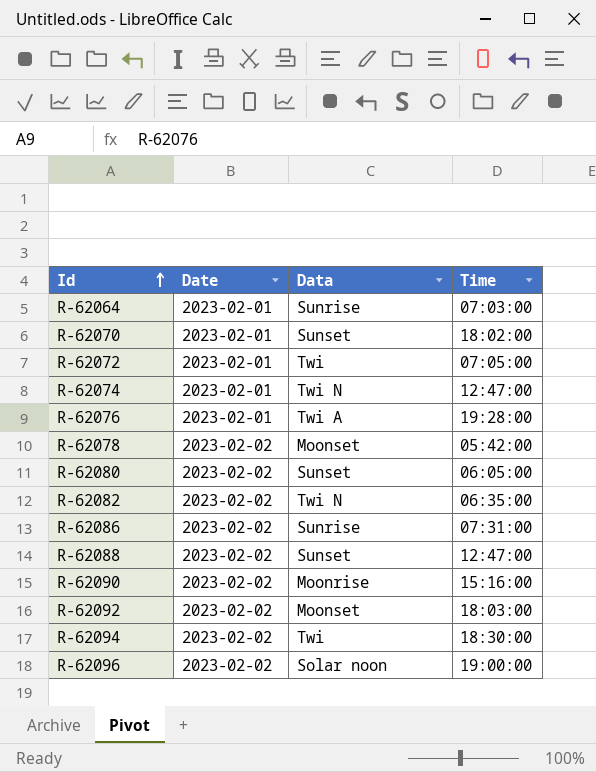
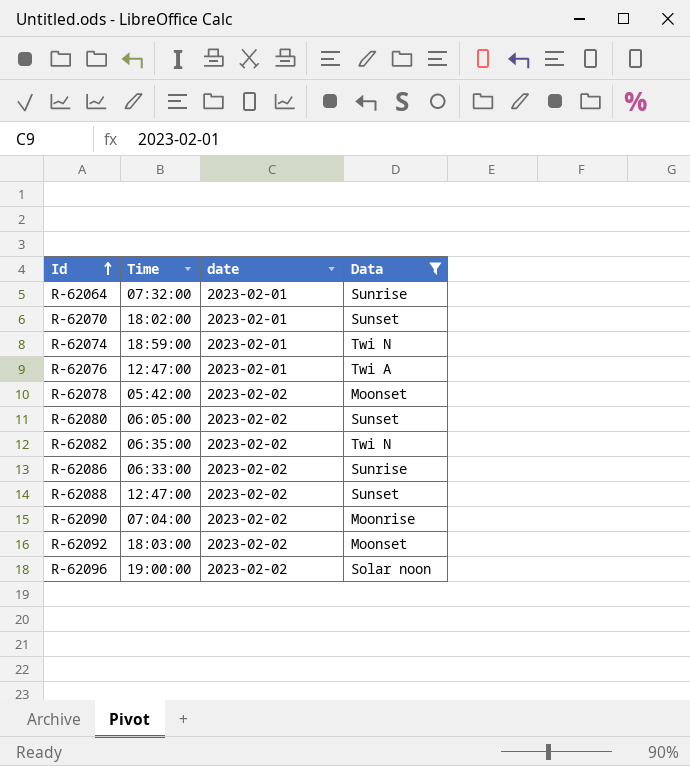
filter: none -> Data != Twi
column Time | position: 4 -> 2
column name: Date -> date
R-62064 | Time: 07:03:00 -> 07:32:00
R-62074 | Time: 12:47:00 -> 18:59:00
R-62076 | Time: 19:28:00 -> 12:47:00
R-62086 | Time: 07:31:00 -> 06:33:00
R-62090 | Time: 15:16:00 -> 07:04:00

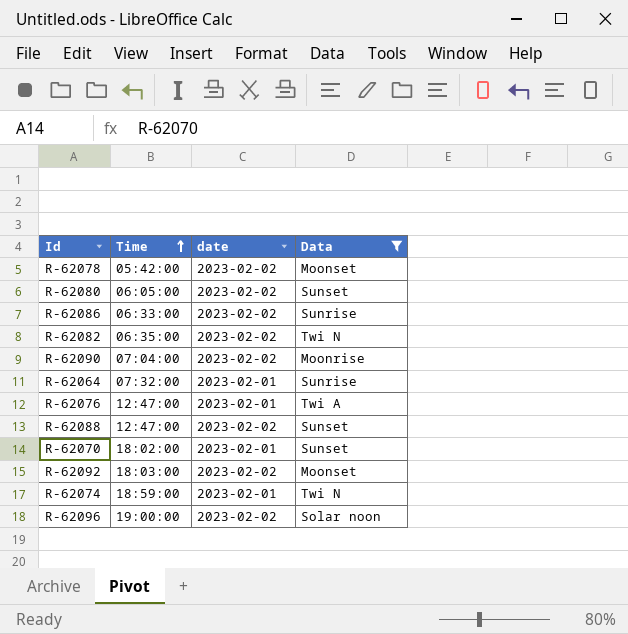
row order: Id ascending -> Time ascending

